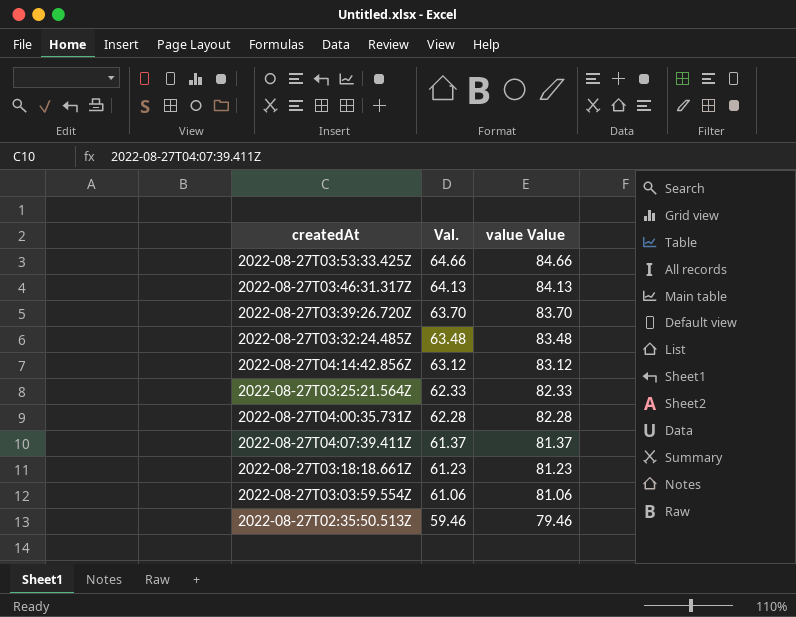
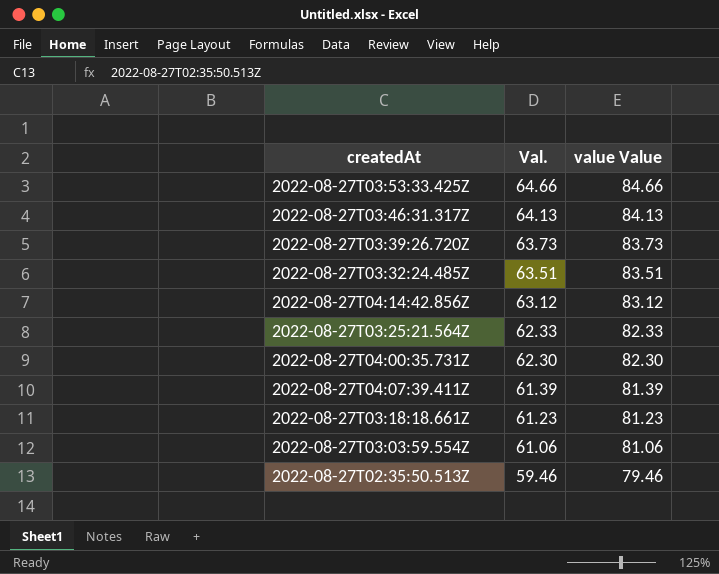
2022-08-27T03:39:26.720Z | Val.: 63.70 -> 63.73
2022-08-27T03:39:26.720Z | value Value: 83.70 -> 83.73
2022-08-27T03:32:24.485Z | Val.: 63.48 -> 63.51
2022-08-27T03:32:24.485Z | value Value: 83.48 -> 83.51
2022-08-27T04:00:35.731Z | Val.: 62.28 -> 62.30
2022-08-27T04:00:35.731Z | value Value: 82.28 -> 82.30
2022-08-27T04:07:39.411Z | Val.: 61.37 -> 61.39
2022-08-27T04:07:39.411Z | value Value: 81.37 -> 81.39

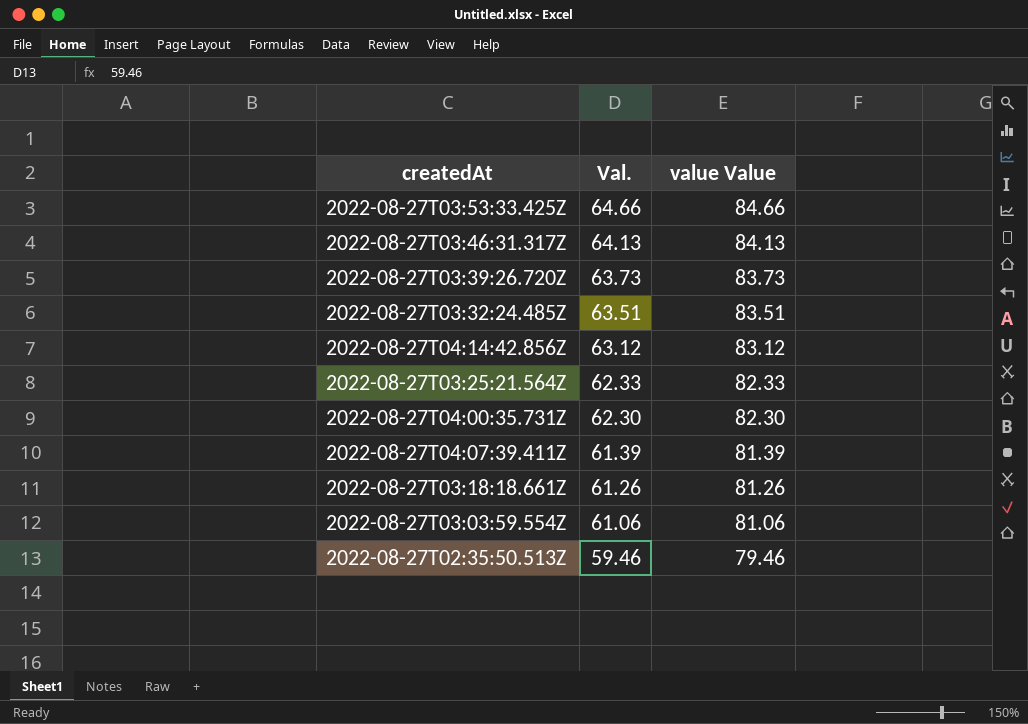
2022-08-27T03:18:18.661Z | Val.: 61.23 -> 61.26
2022-08-27T03:18:18.661Z | value Value: 81.23 -> 81.26

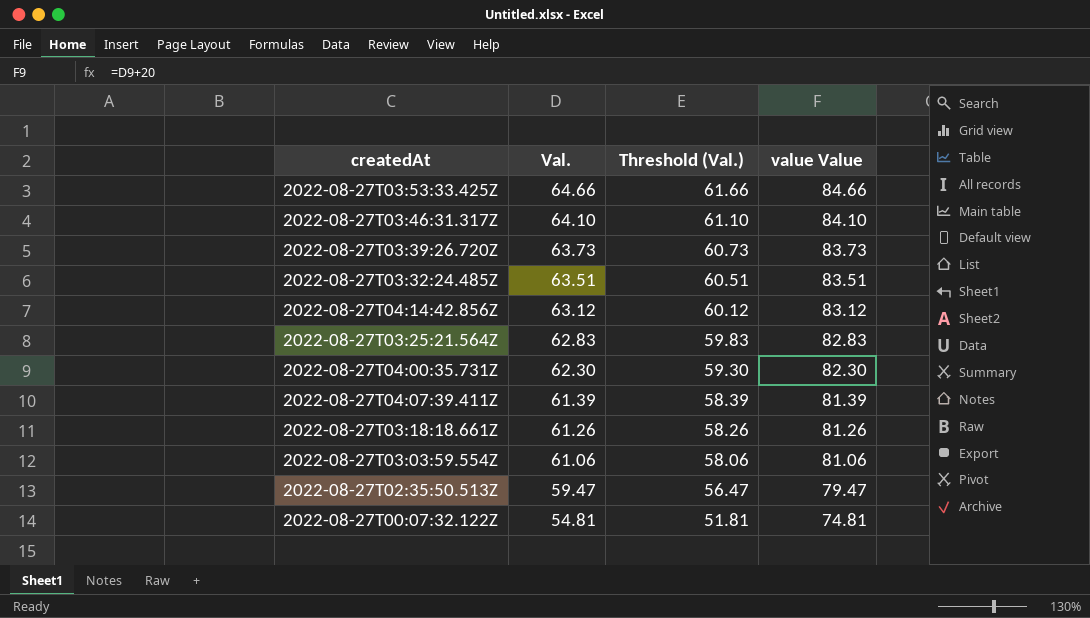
column Threshold (Val.) | formula: none -> [Val.] - 3
2022-08-27T03:46:31.317Z | Val.: 64.13 -> 64.10
2022-08-27T03:46:31.317Z | value Value: 84.13 -> 84.10
2022-08-27T03:25:21.564Z | Val.: 62.33 -> 62.83
2022-08-27T03:25:21.564Z | value Value: 82.33 -> 82.83
2022-08-27T02:35:50.513Z | Val.: 59.46 -> 59.47
2022-08-27T02:35:50.513Z | value Value: 79.46 -> 79.47
row 2022-08-27T00:07:32.122Z: none -> 54.81 | 51.81 | 74.81

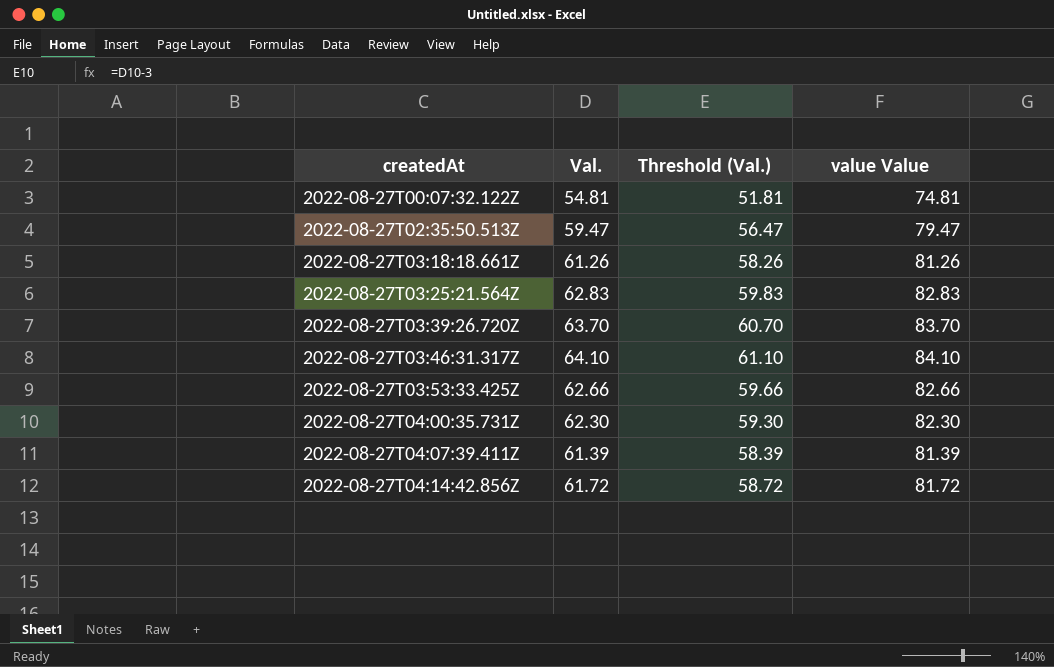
row order: Val. descending -> createdAt ascending
row 2022-08-27T03:32:24.485Z: 63.51 | 60.51 | 83.51 -> none
row 2022-08-27T03:03:59.554Z: 61.06 | 58.06 | 81.06 -> none
2022-08-27T03:39:26.720Z | Val.: 63.73 -> 63.70
2022-08-27T03:39:26.720Z | Threshold (Val.): 60.73 -> 60.70
2022-08-27T03:39:26.720Z | value Value: 83.73 -> 83.70
2022-08-27T03:53:33.425Z | Val.: 64.66 -> 62.66
2022-08-27T03:53:33.425Z | Threshold (Val.): 61.66 -> 59.66
2022-08-27T03:53:33.425Z | value Value: 84.66 -> 82.66
2022-08-27T04:14:42.856Z | Val.: 63.12 -> 61.72
2022-08-27T04:14:42.856Z | Threshold (Val.): 60.12 -> 58.72
2022-08-27T04:14:42.856Z | value Value: 83.12 -> 81.72

